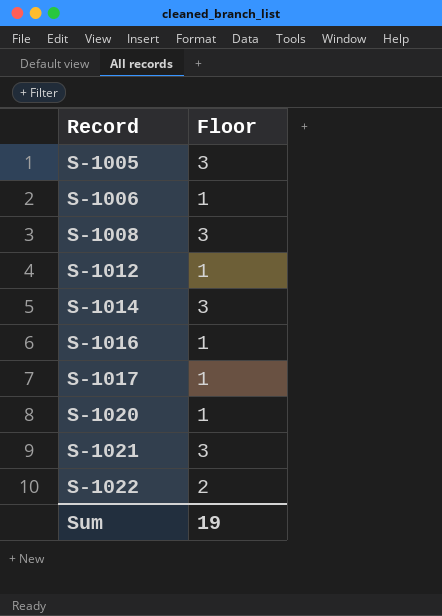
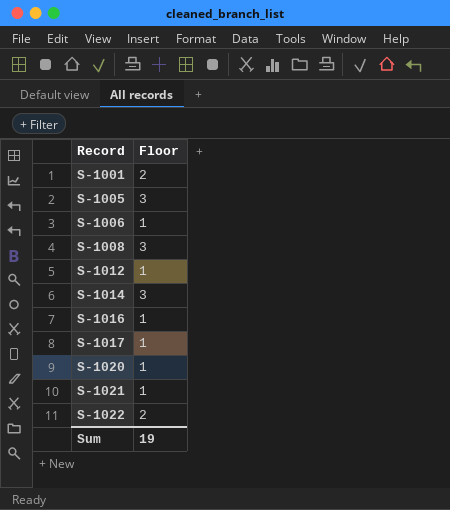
row S-1001: none -> 2
S-1021 | Floor: 3 -> 1

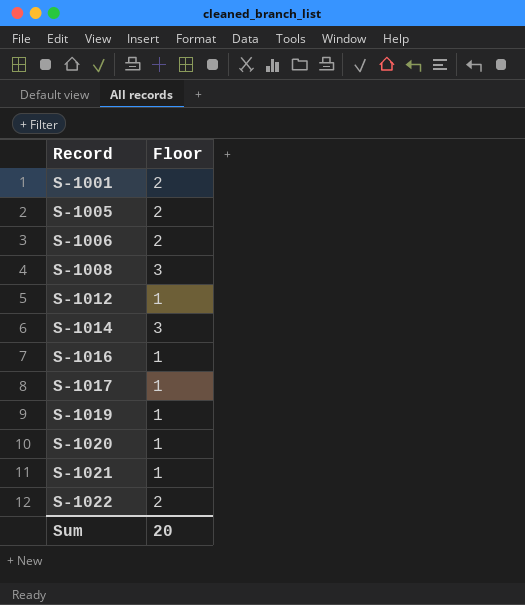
S-1005 | Floor: 3 -> 2
S-1006 | Floor: 1 -> 2
row S-1019: none -> 1
Sum | Floor: 19 -> 20

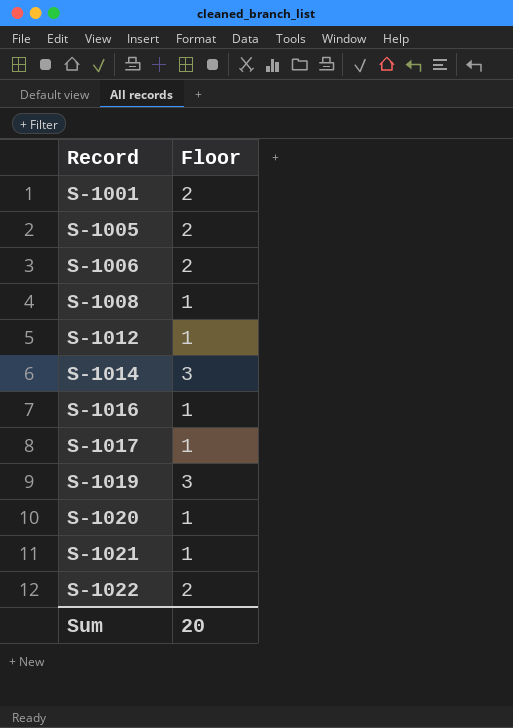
S-1008 | Floor: 3 -> 1
S-1019 | Floor: 1 -> 3

